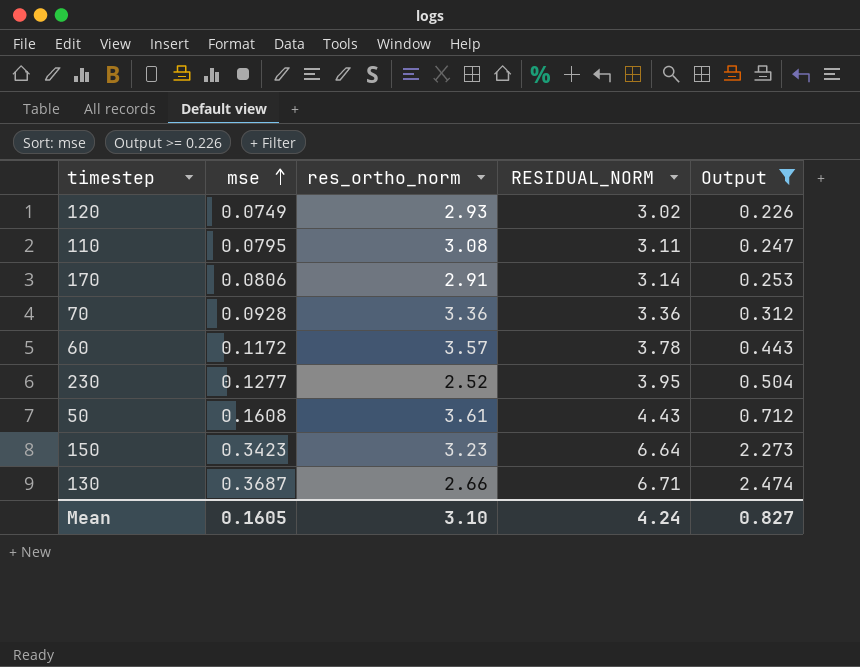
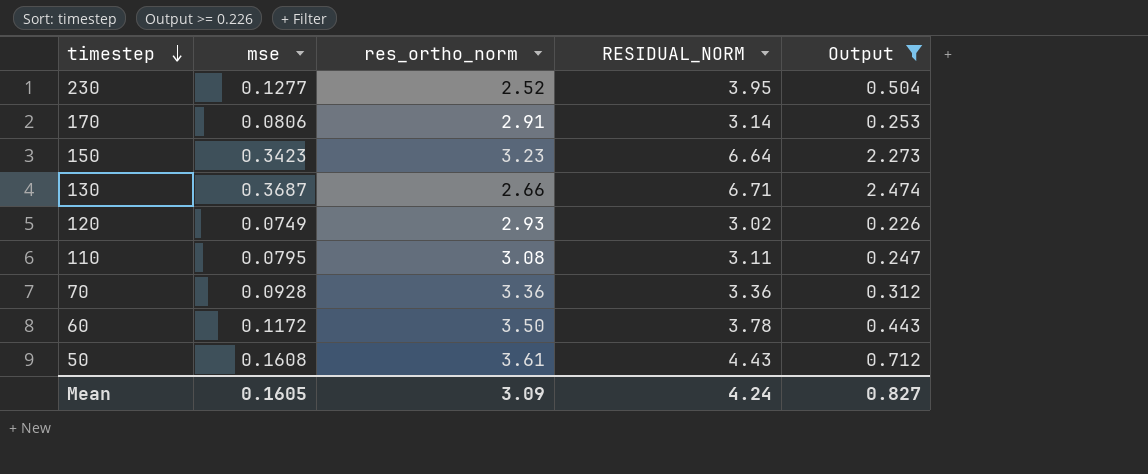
row order: mse ascending -> timestep descending
60 | res_ortho_norm: 3.57 -> 3.50
Mean | res_ortho_norm: 3.10 -> 3.09

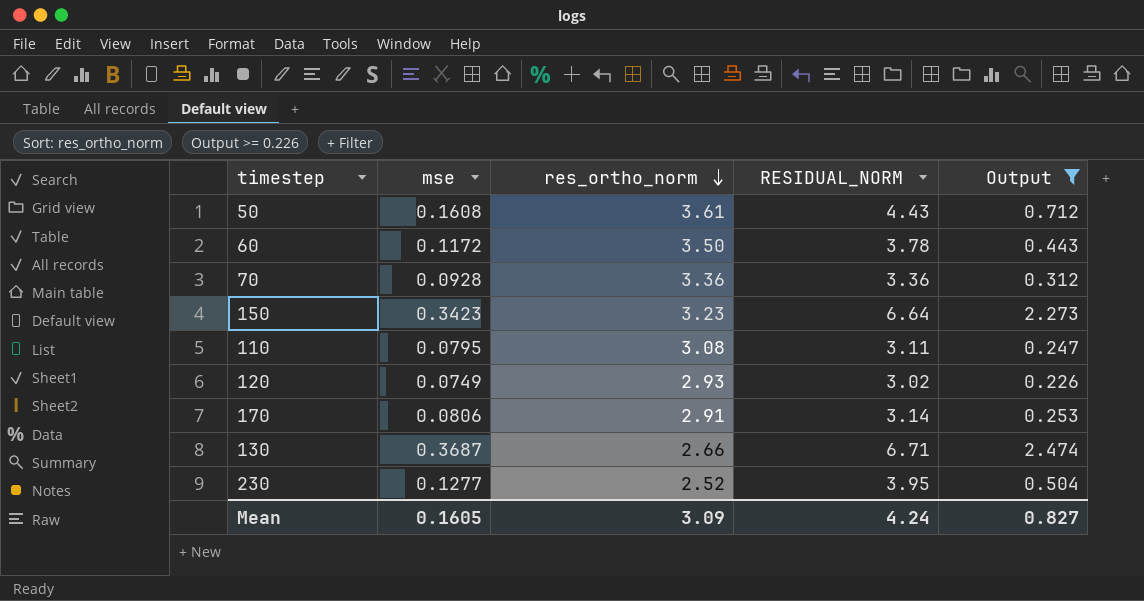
row order: timestep descending -> res_ortho_norm descending

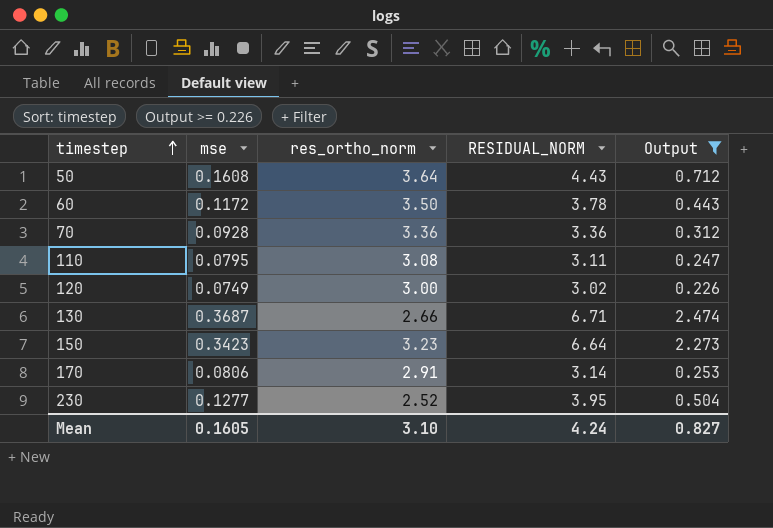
row order: res_ortho_norm descending -> timestep ascending
50 | res_ortho_norm: 3.61 -> 3.64
120 | res_ortho_norm: 2.93 -> 3.00
Mean | res_ortho_norm: 3.09 -> 3.10

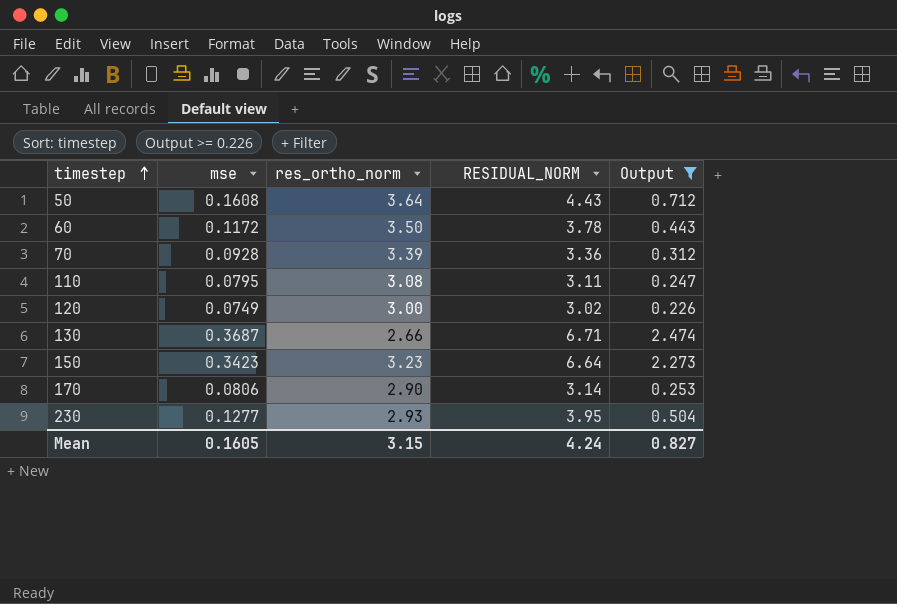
70 | res_ortho_norm: 3.36 -> 3.39
170 | res_ortho_norm: 2.91 -> 2.90
230 | res_ortho_norm: 2.52 -> 2.93
Mean | res_ortho_norm: 3.10 -> 3.15

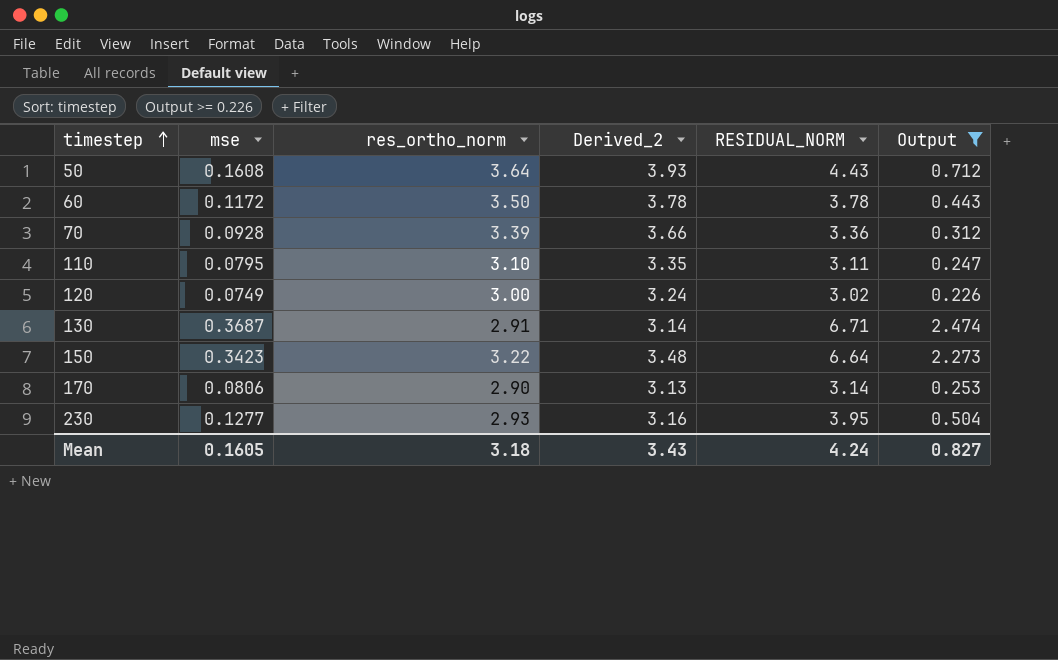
column Derived_2 | formula: none -> [res_ortho_norm] * 1.08
110 | res_ortho_norm: 3.08 -> 3.10
130 | res_ortho_norm: 2.66 -> 2.91
150 | res_ortho_norm: 3.23 -> 3.22
Mean | res_ortho_norm: 3.15 -> 3.18

